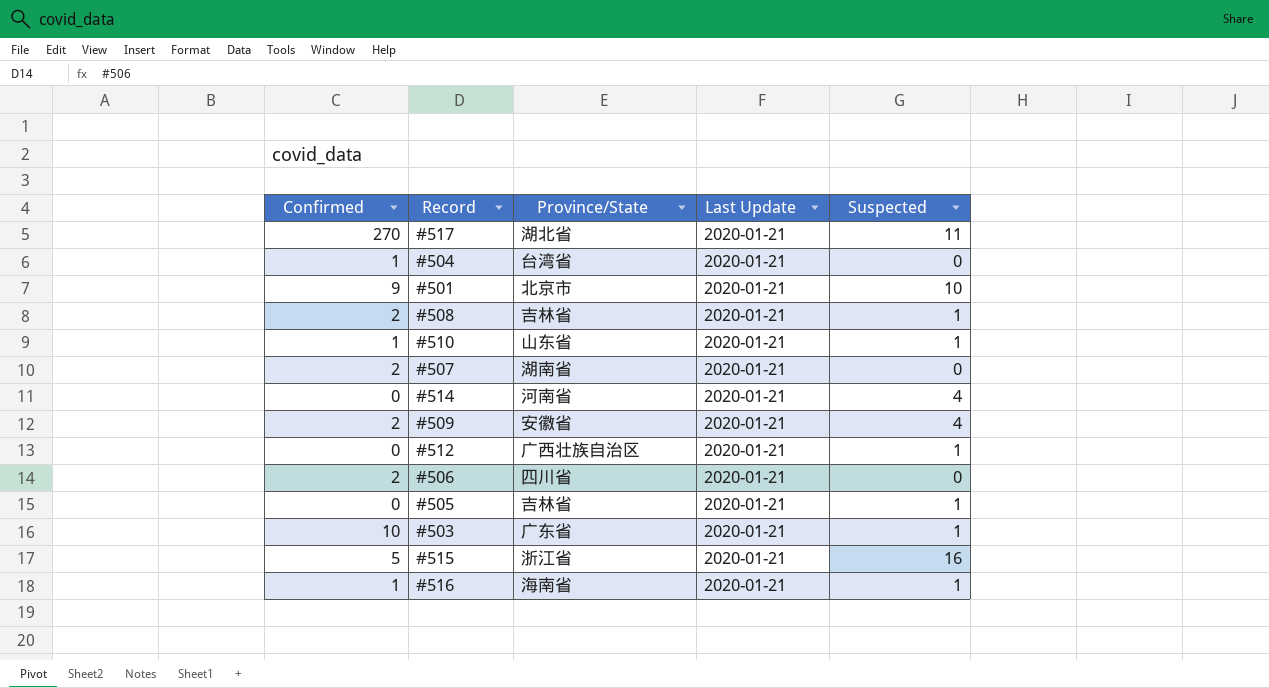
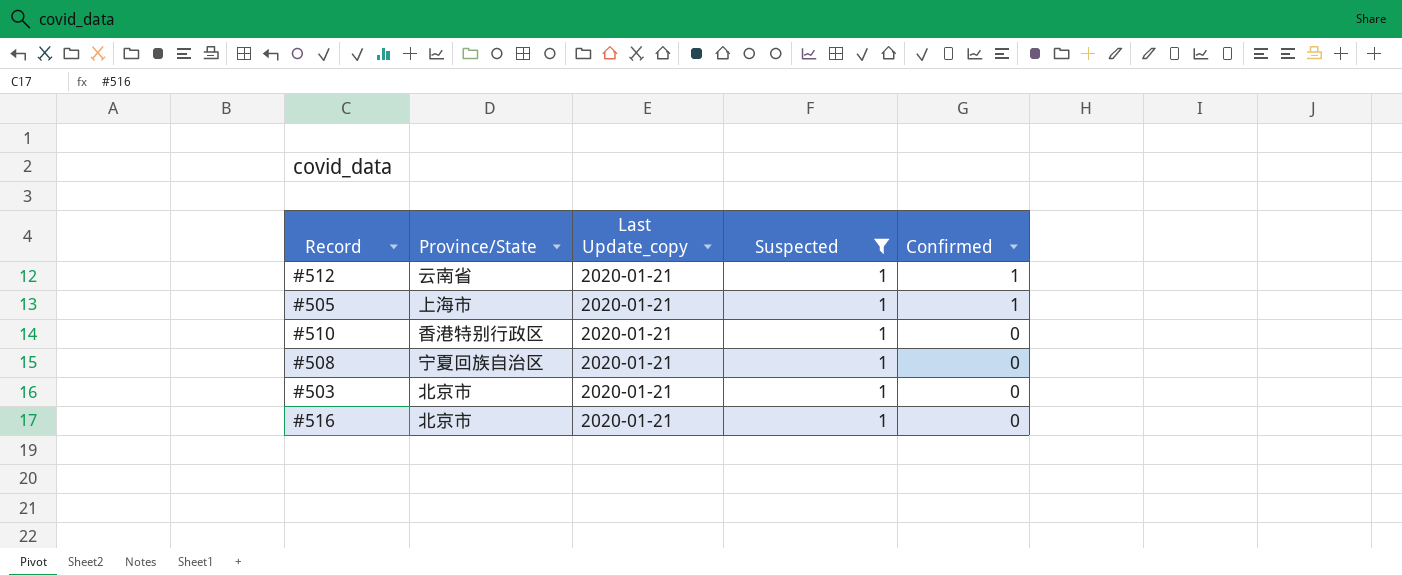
filter: none -> Suspected = 1
row order: none -> Confirmed descending
column name: Last Update -> Last Update_copy
column Confirmed | position: 1 -> 5
#512 | Province/State: 广西壮族自治区 -> 云南省
#512 | Confirmed: 0 -> 1
#505 | Province/State: 吉林省 -> 上海市
#505 | Confirmed: 0 -> 1
#510 | Province/State: 山东省 -> 香港特别行政区
#510 | Confirmed: 1 -> 0
#508 | Province/State: 吉林省 -> 宁夏回族自治区
#508 | Confirmed: 2 -> 0
#503 | Province/State: 广东省 -> 北京市
#503 | Confirmed: 10 -> 0
#516 | Province/State: 海南省 -> 北京市
#516 | Confirmed: 1 -> 0

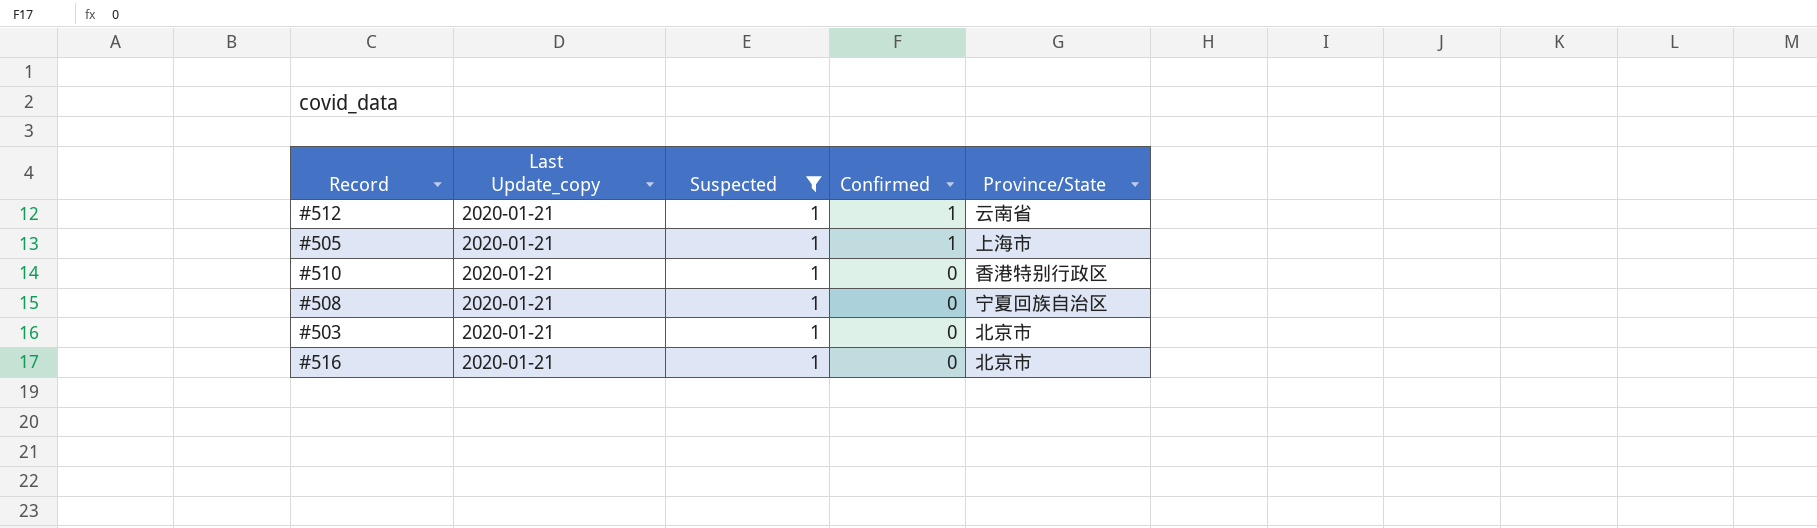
column Province/State | position: 2 -> 5

